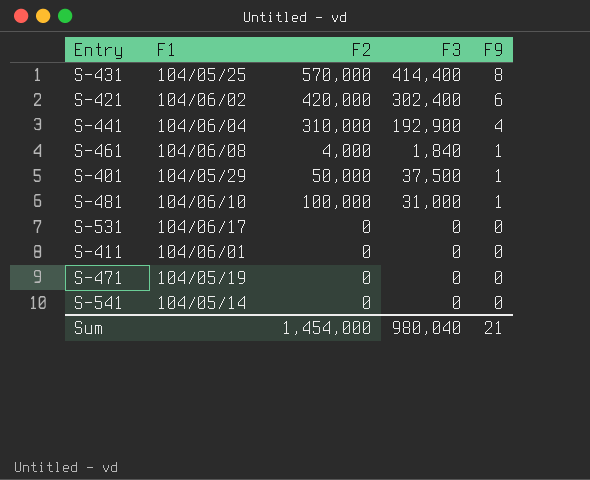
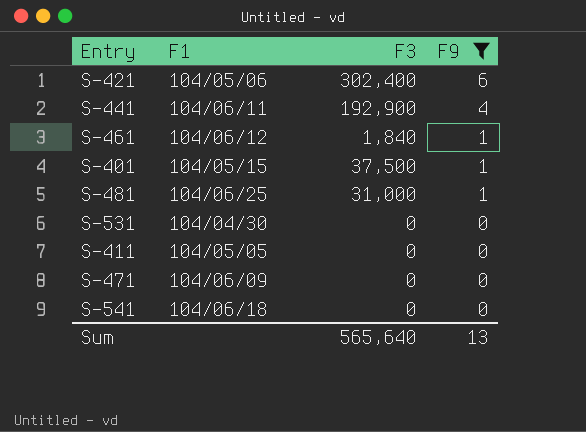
filter: none -> F9 != 8
column F2 | position: 3 -> none
S-421 | F1: 104/06/02 -> 104/05/06
S-441 | F1: 104/06/04 -> 104/06/11
S-461 | F1: 104/06/08 -> 104/06/12
S-401 | F1: 104/05/29 -> 104/05/15
S-481 | F1: 104/06/10 -> 104/06/25
S-531 | F1: 104/06/17 -> 104/04/30
S-411 | F1: 104/06/01 -> 104/05/05
S-471 | F1: 104/05/19 -> 104/06/09
S-541 | F1: 104/05/14 -> 104/06/18
Sum | F3: 980,040 -> 565,640
Sum | F9: 21 -> 13

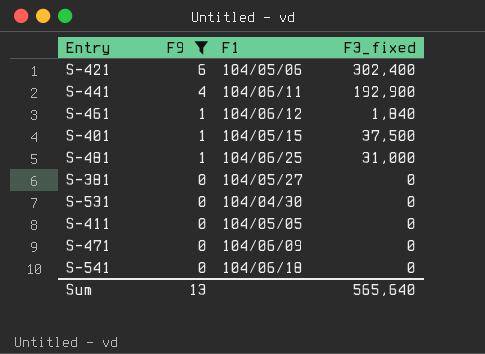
column F9 | position: 4 -> 2
column name: F3 -> F3_fixed
row S-381: none -> 0 | 104/05/27 | 0

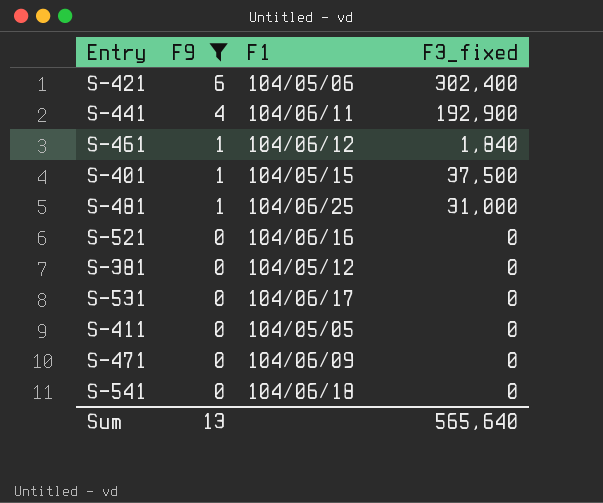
row S-521: none -> 0 | 104/06/16 | 0
S-381 | F1: 104/05/27 -> 104/05/12
S-531 | F1: 104/04/30 -> 104/06/17

